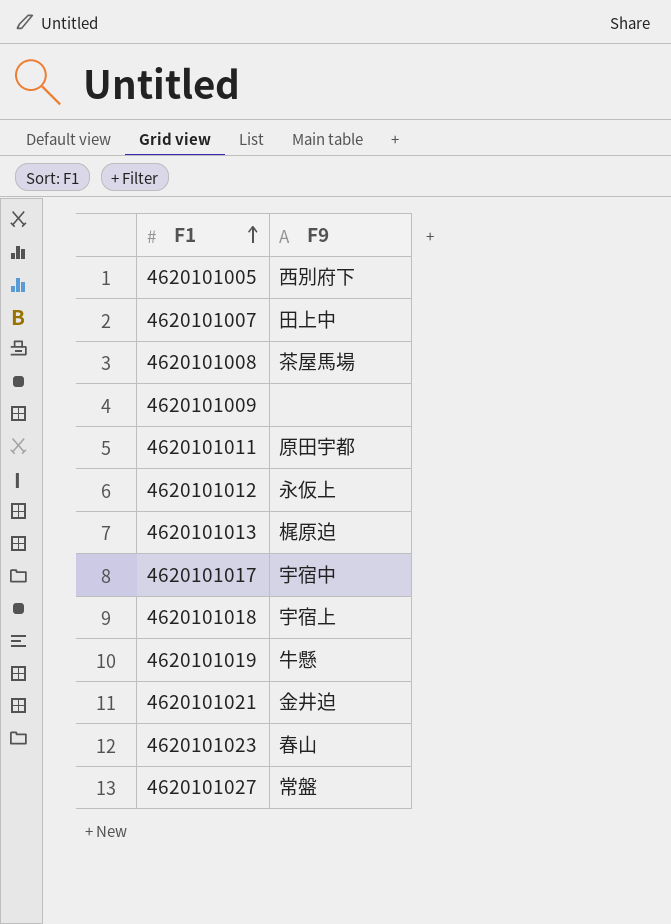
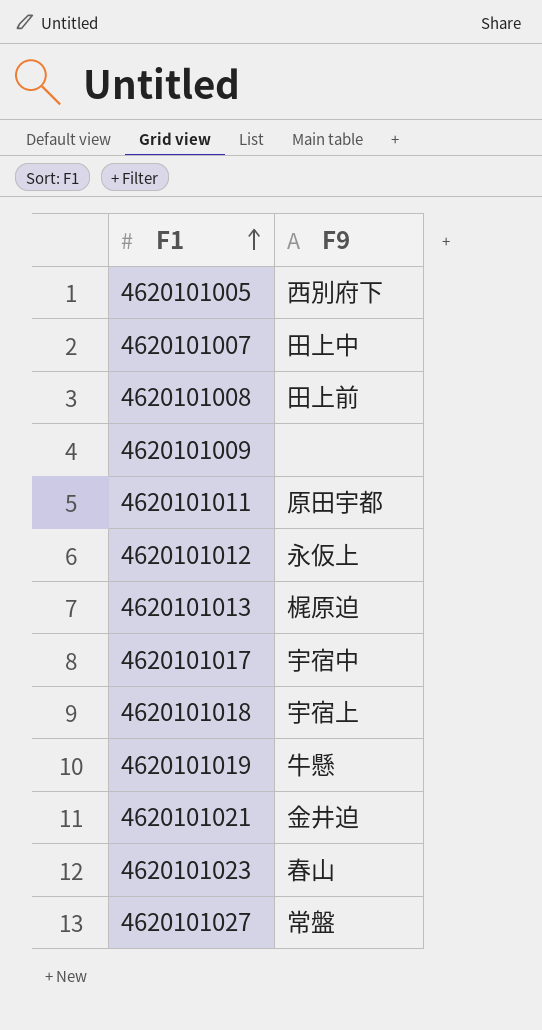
4620101008 | F9: 茶屋馬場 -> 田上前

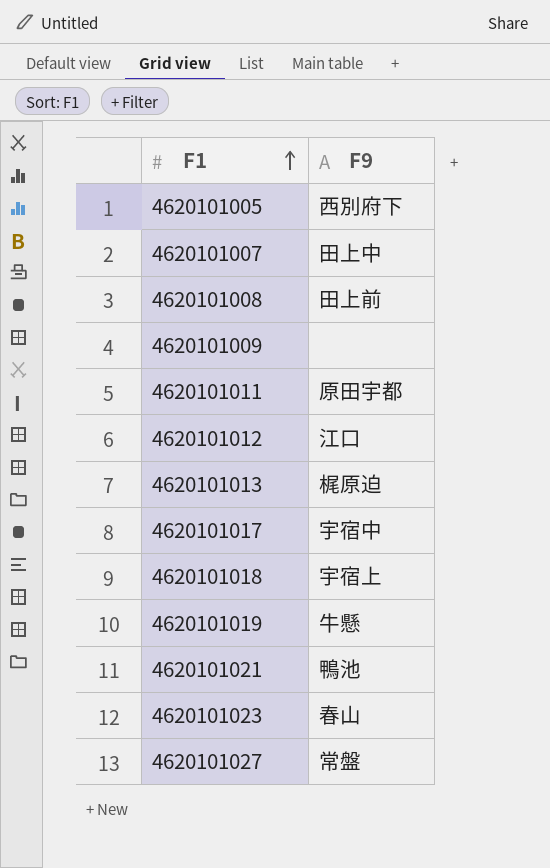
4620101012 | F9: 永仮上 -> 江口
4620101021 | F9: 金井迫 -> 鴨池

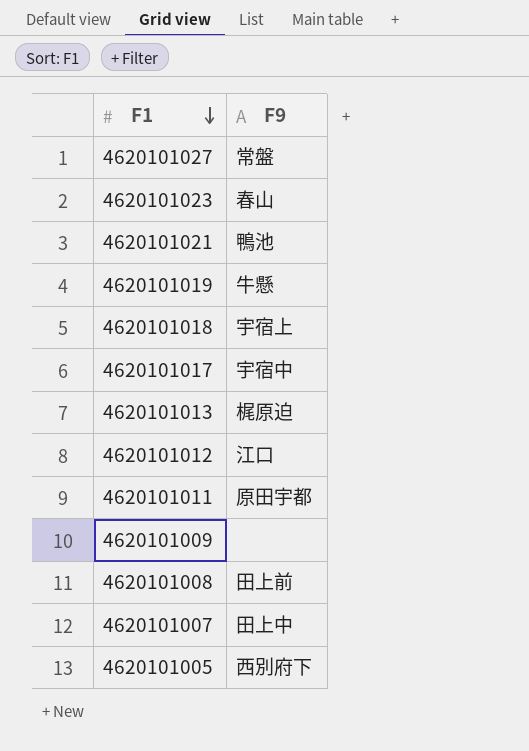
row order: F1 ascending -> F1 descending

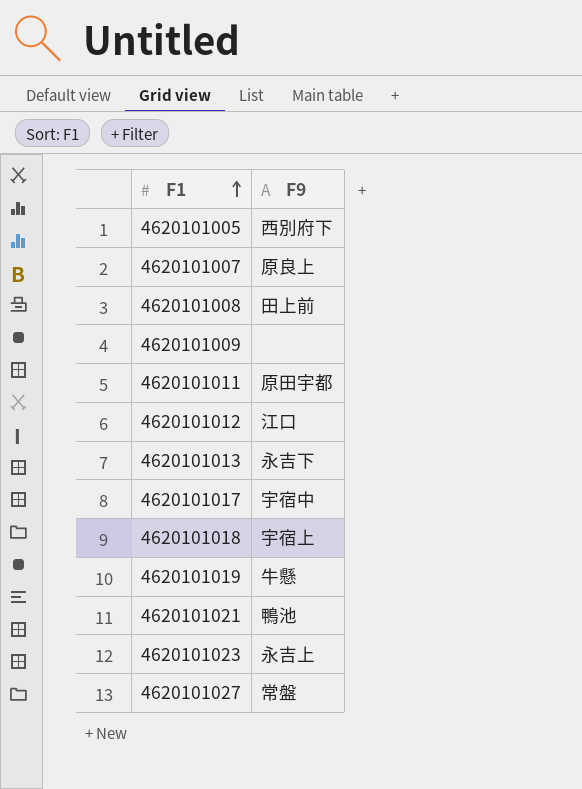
row order: F1 descending -> F1 ascending
4620101007 | F9: 田上中 -> 原良上
4620101013 | F9: 梶原迫 -> 永吉下
4620101023 | F9: 春山 -> 永吉上

